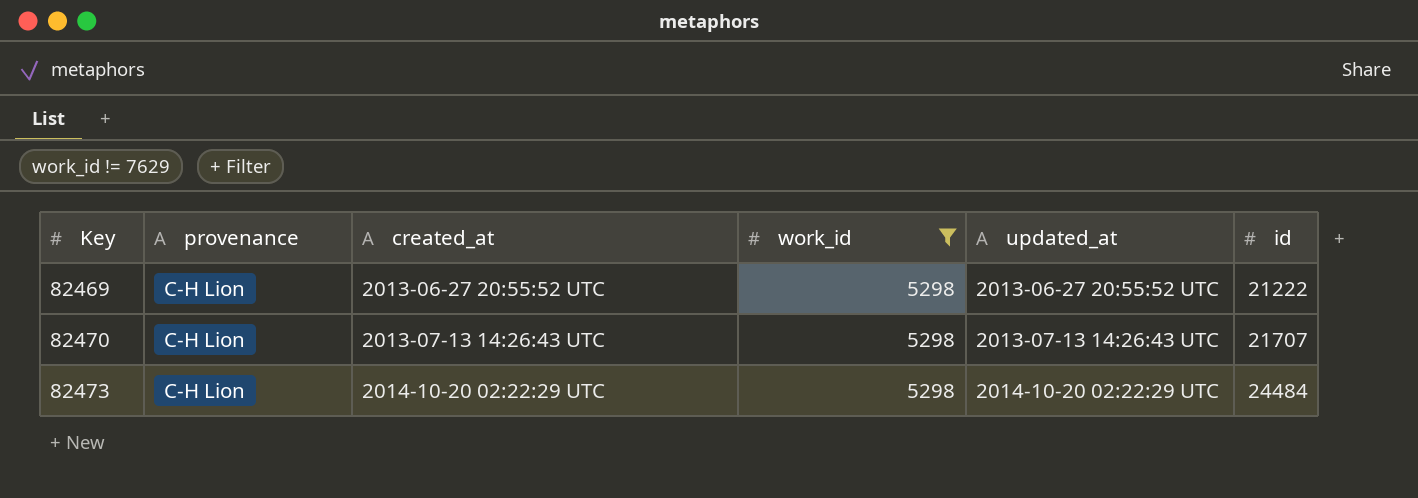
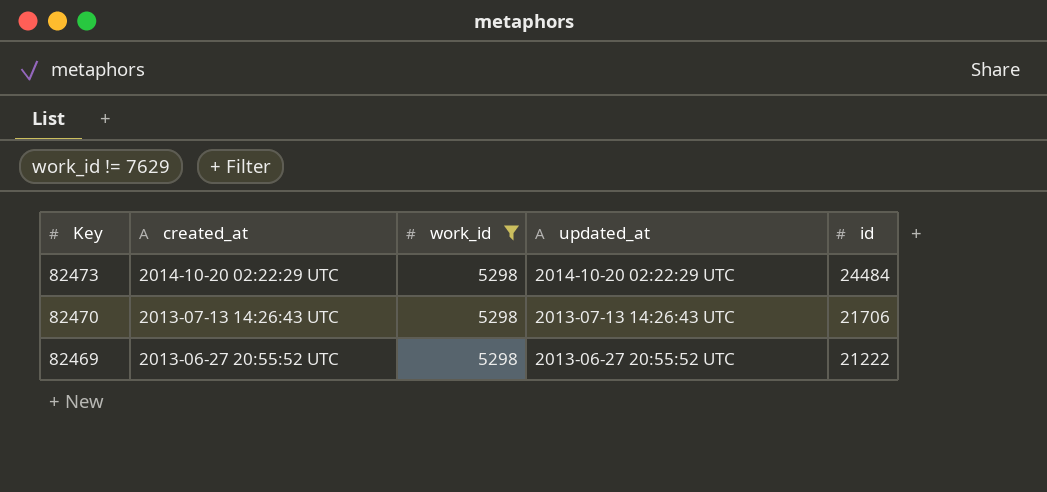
row order: Key ascending -> Key descending
column provenance | position: 2 -> none
82470 | id: 21707 -> 21706

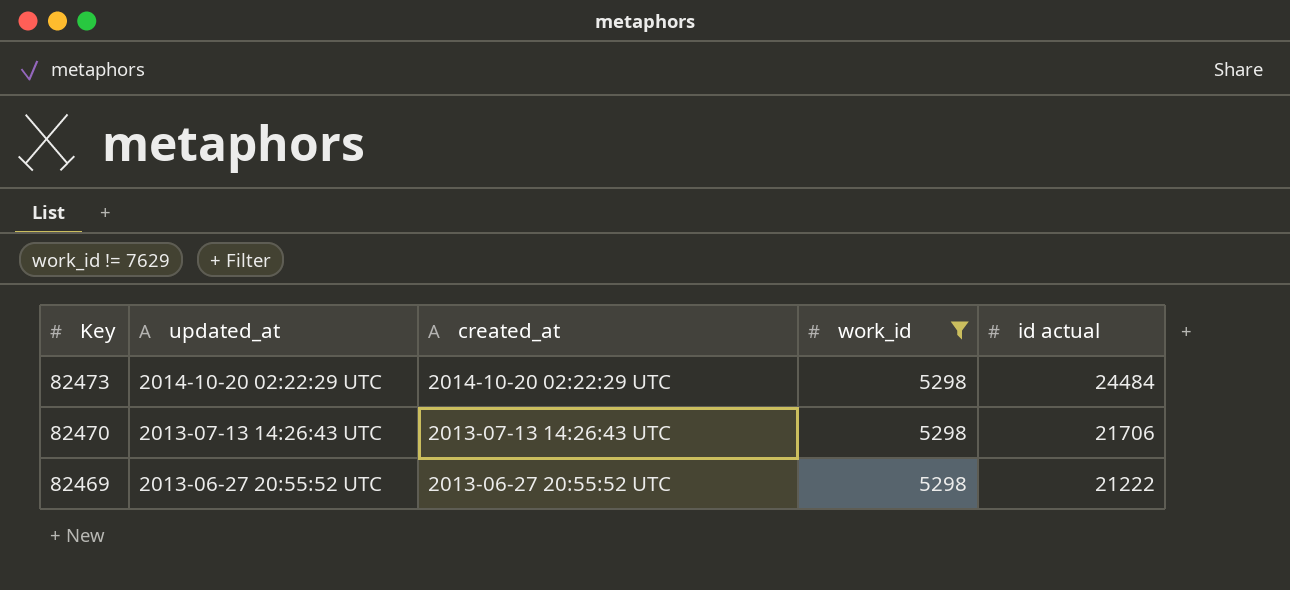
column updated_at | position: 4 -> 2
column name: id -> id actual

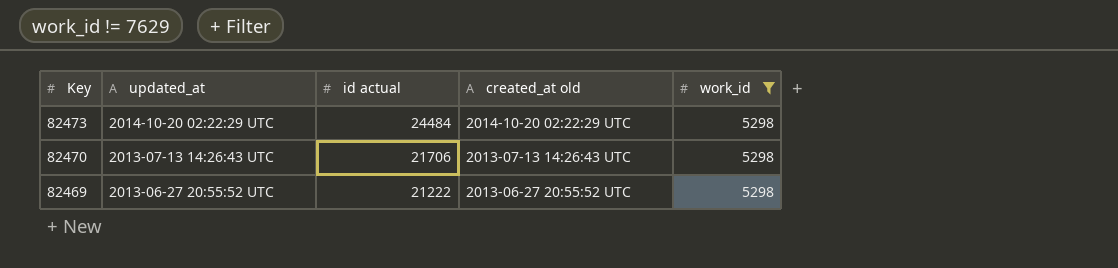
column id actual | position: 5 -> 3
column name: created_at -> created_at old

